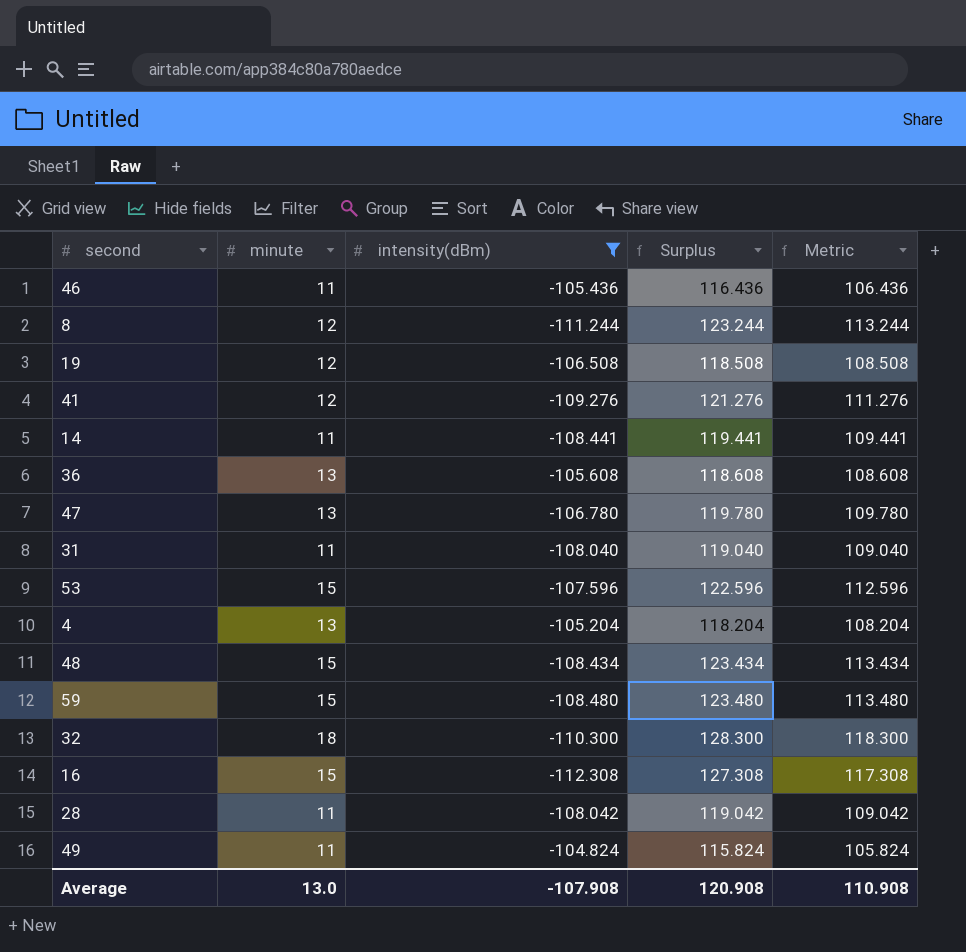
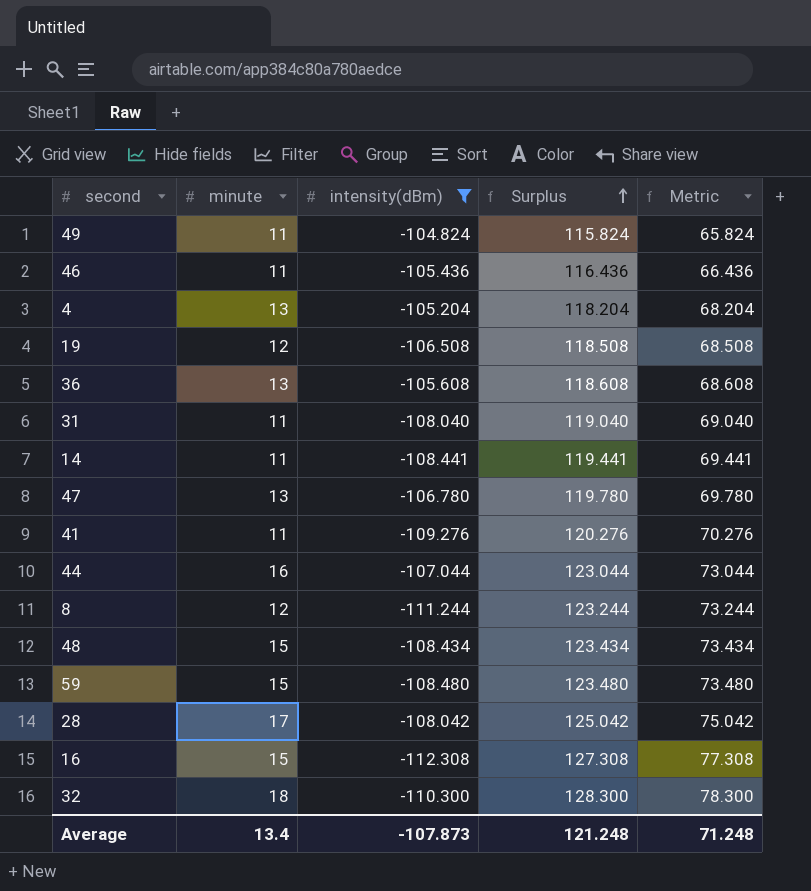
row order: none -> Surplus ascending
column Metric | formula: [Surplus] - 10 -> [Surplus] - 50
row 53: 15 | -107.596 | 122.596 | 112.596 -> none
41 | minute: 12 -> 11
41 | Surplus: 121.276 -> 120.276
row 44: none -> 16 | -107.044 | 123.044 | 73.044
28 | minute: 11 -> 17
28 | Surplus: 119.042 -> 125.042
Average | minute: 13.0 -> 13.4
Average | intensity(dBm): -107.908 -> -107.873
Average | Surplus: 120.908 -> 121.248
Average | Metric: 110.908 -> 71.248

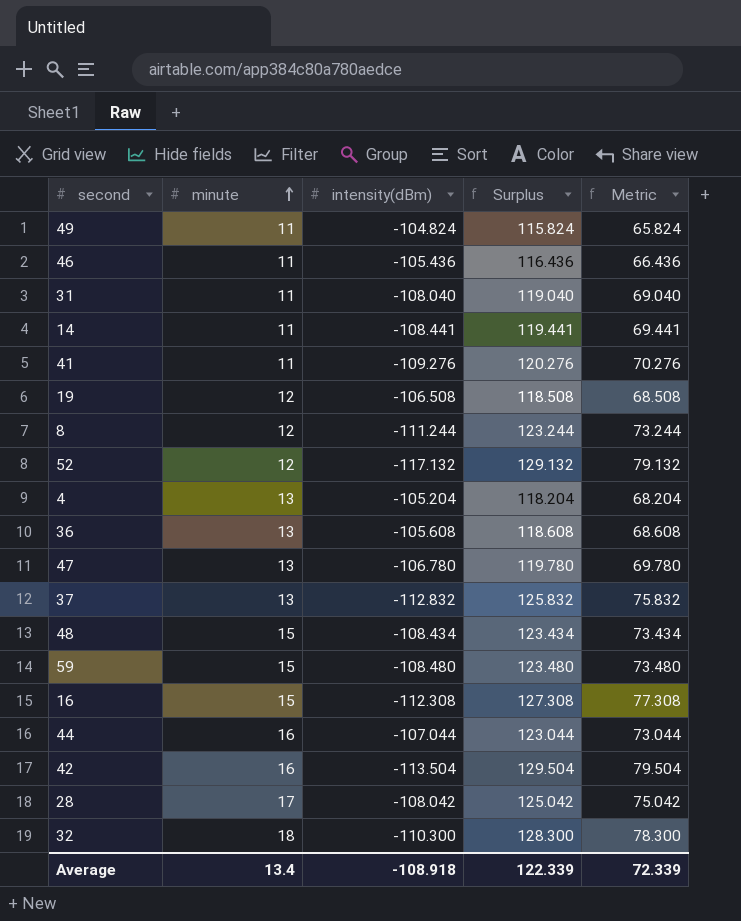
filter: intensity(dBm) >= -112.308 -> none
row order: Surplus ascending -> minute ascending
Average | intensity(dBm): -107.873 -> -108.918
Average | Surplus: 121.248 -> 122.339
Average | Metric: 71.248 -> 72.339

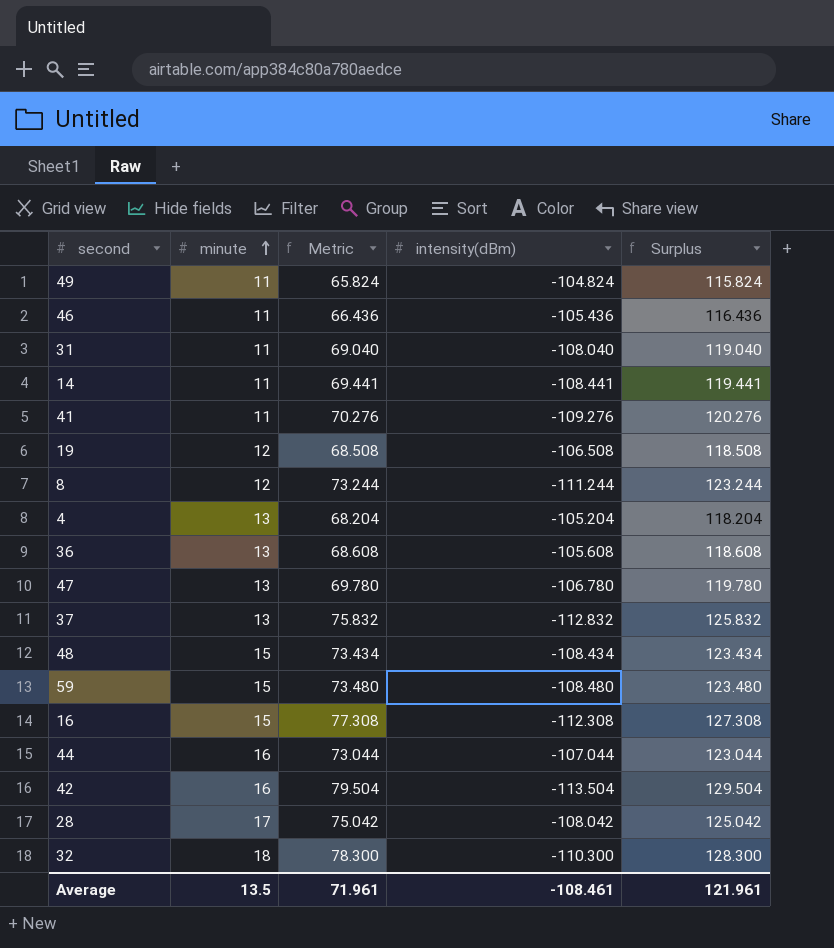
column Metric | position: 5 -> 3
row 52: 12 | -117.132 | 129.132 | 79.132 -> none
Average | minute: 13.4 -> 13.5
Average | Metric: 72.339 -> 71.961
Average | intensity(dBm): -108.918 -> -108.461
Average | Surplus: 122.339 -> 121.961

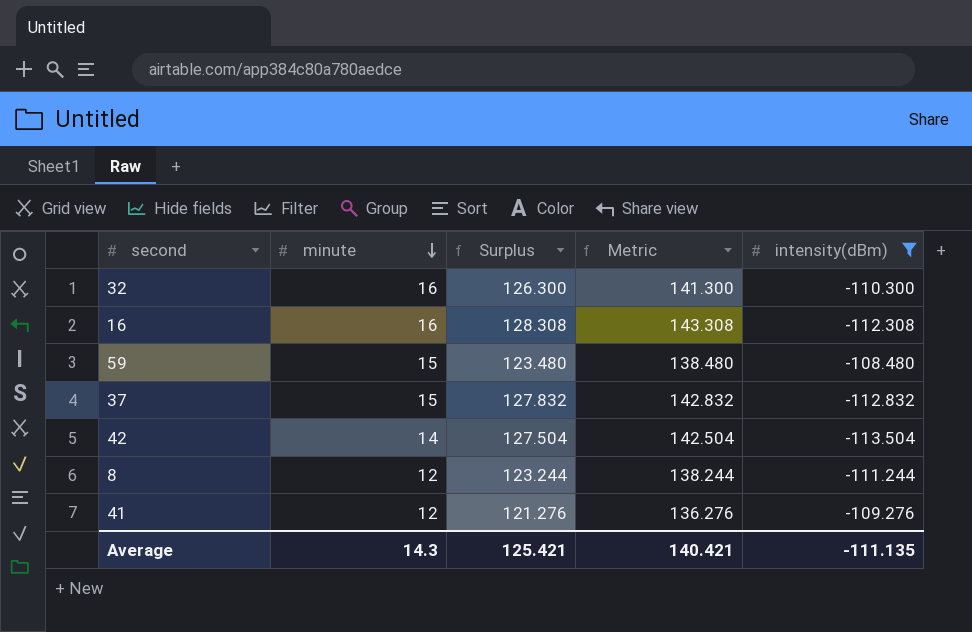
filter: none -> intensity(dBm) <= -108.480
row order: minute ascending -> minute descending
column Surplus | position: 5 -> 3
column Metric | formula: [Surplus] - 50 -> [Surplus] + 15
32 | minute: 18 -> 16
32 | Surplus: 128.300 -> 126.300
16 | minute: 15 -> 16
16 | Surplus: 127.308 -> 128.308
37 | minute: 13 -> 15
37 | Surplus: 125.832 -> 127.832
42 | minute: 16 -> 14
42 | Surplus: 129.504 -> 127.504
41 | minute: 11 -> 12
41 | Surplus: 120.276 -> 121.276
Average | minute: 13.5 -> 14.3
Average | Surplus: 121.961 -> 125.421
Average | Metric: 71.961 -> 140.421
Average | intensity(dBm): -108.461 -> -111.135

